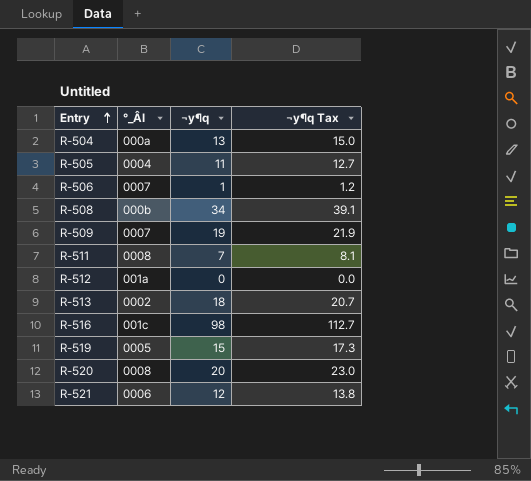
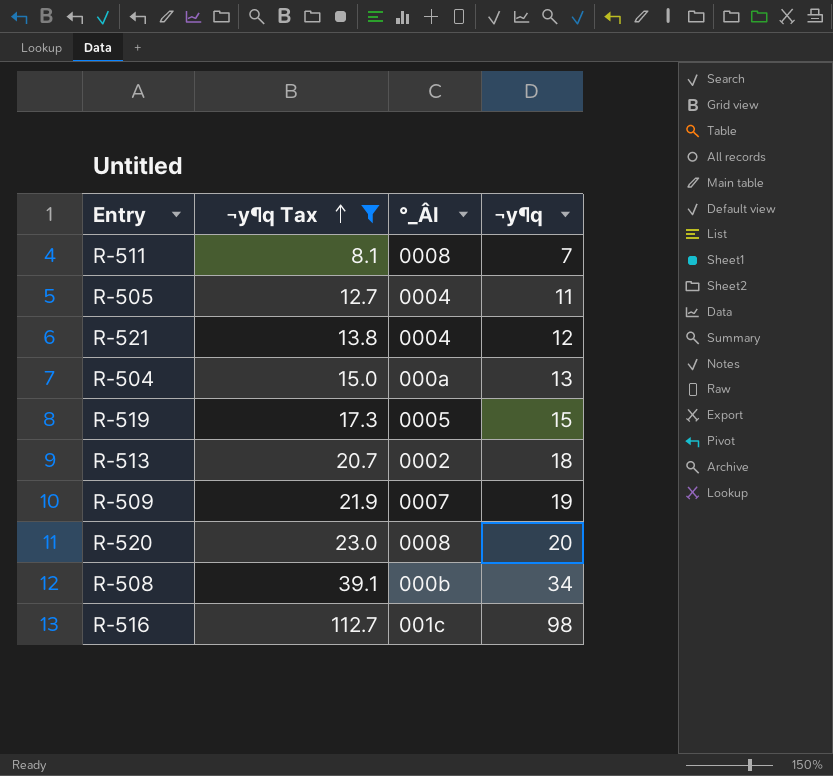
filter: none -> ¬y¶q Tax >= 8.1
row order: Entry ascending -> ¬y¶q Tax ascending
column ¬y¶q Tax | position: 4 -> 2
R-521 | °_ÂI: 0006 -> 0004

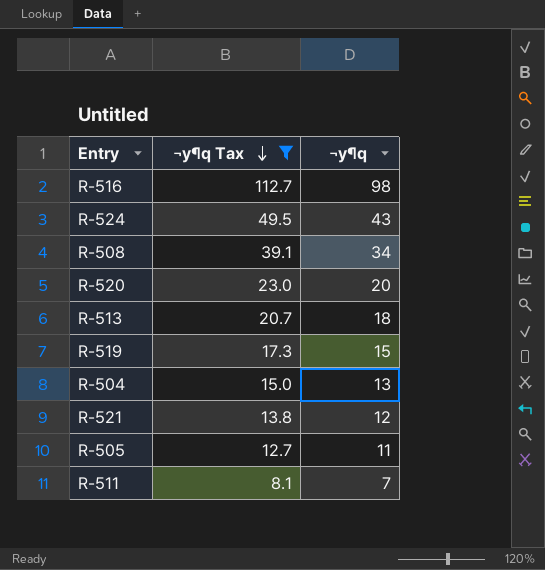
row order: ¬y¶q Tax ascending -> ¬y¶q Tax descending
column °_ÂI | position: 3 -> none
row R-509: 21.9 | 0007 | 19 -> none
row R-524: none -> 49.5 | 43

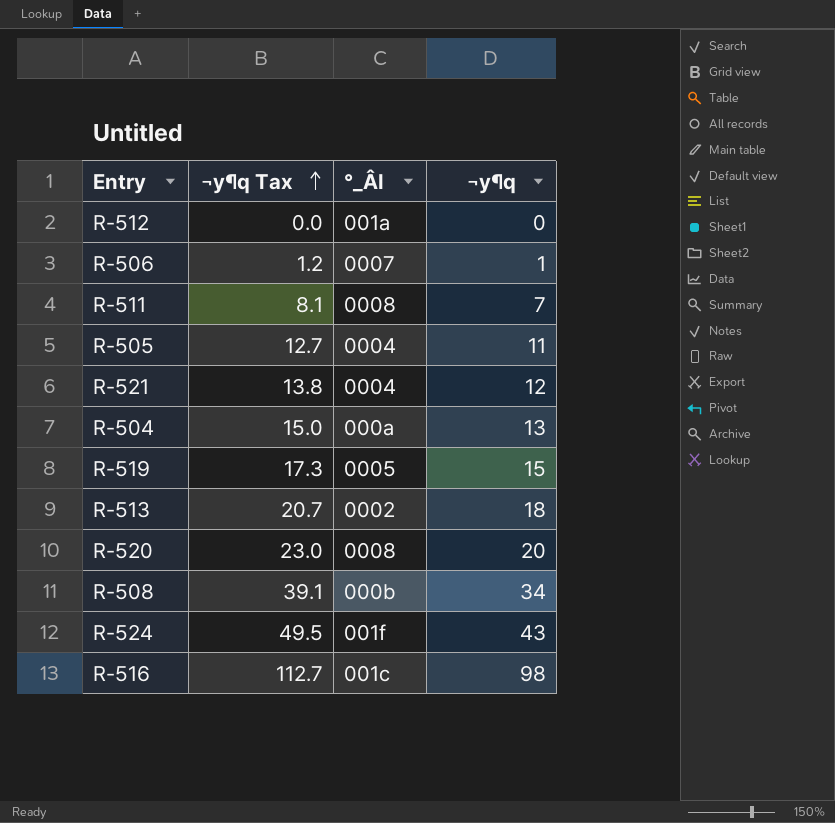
filter: ¬y¶q Tax >= 8.1 -> none
row order: ¬y¶q Tax descending -> ¬y¶q Tax ascending
column °_ÂI | position: none -> 3

